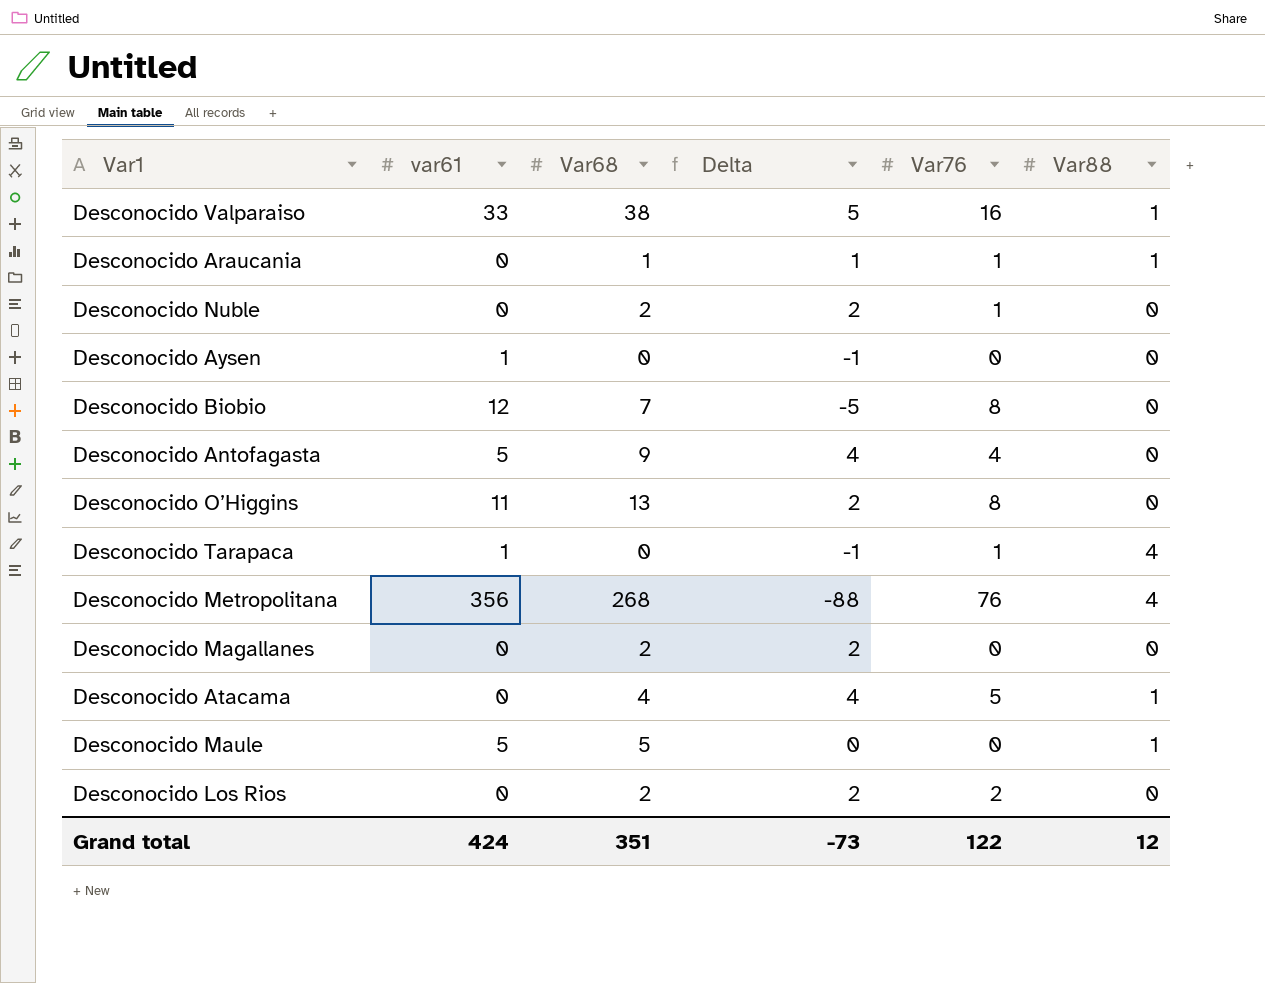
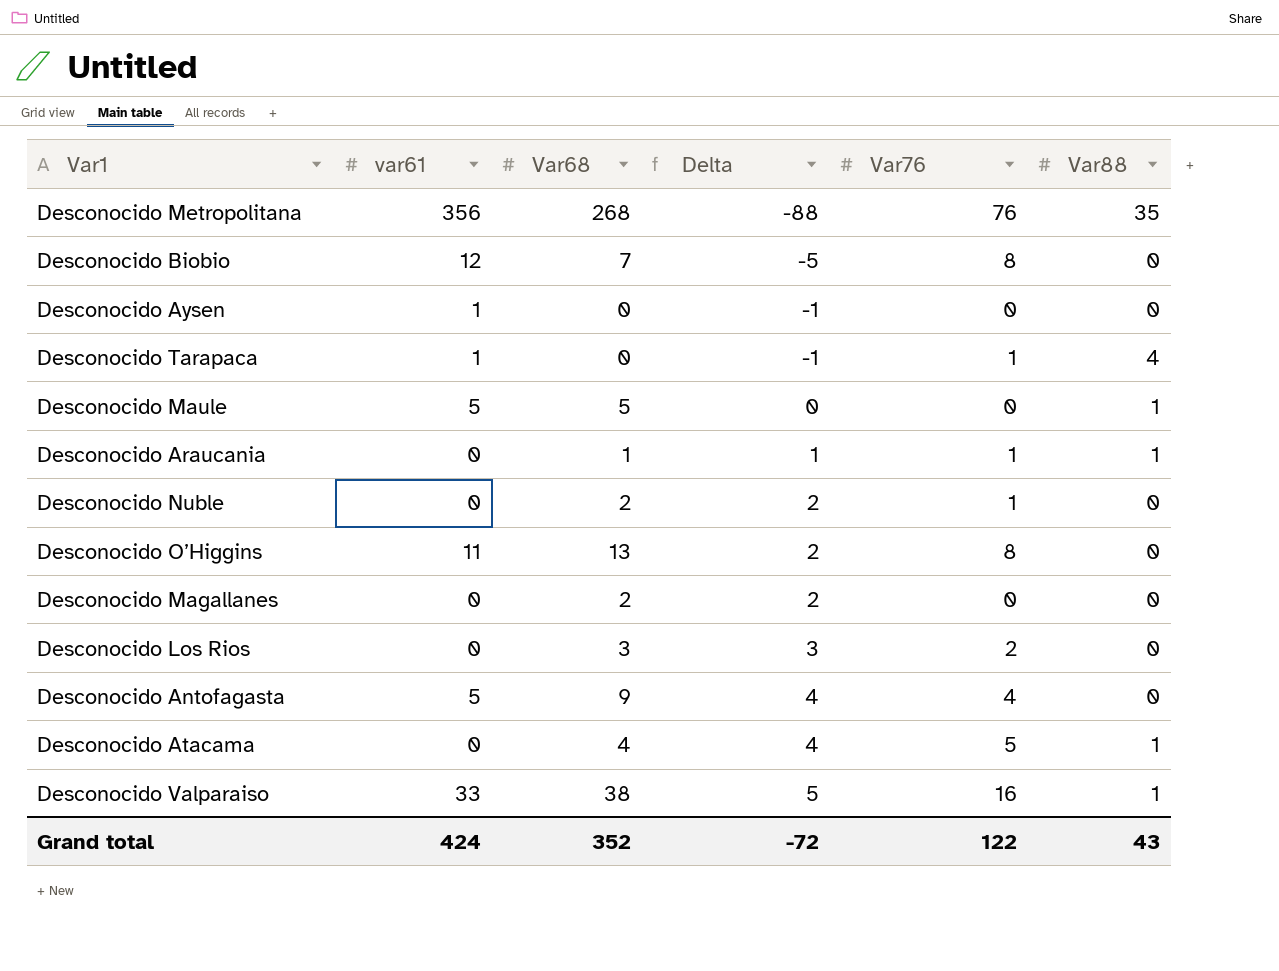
row order: none -> Delta ascending
Desconocido Metropolitana | Var88: 4 -> 35
Desconocido Los Rios | Var68: 2 -> 3
Desconocido Los Rios | Delta: 2 -> 3
Grand total | Var68: 351 -> 352
Grand total | Delta: -73 -> -72
Grand total | Var88: 12 -> 43

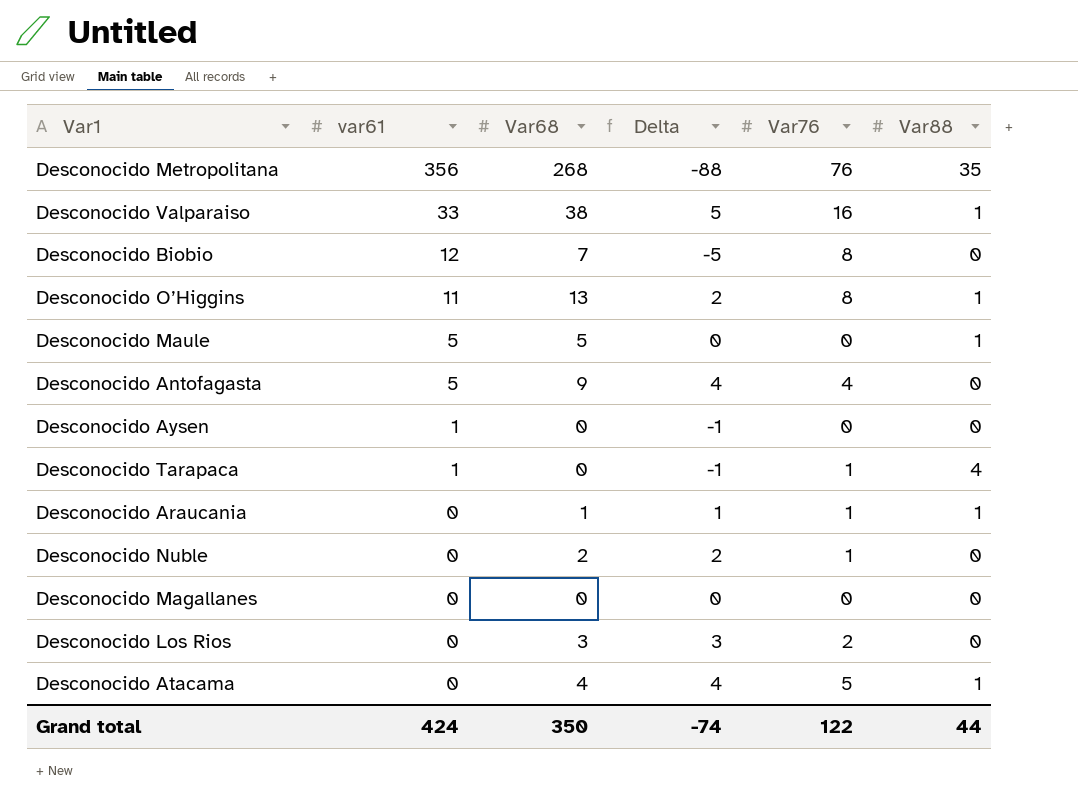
row order: Delta ascending -> var61 descending
Desconocido O’Higgins | Var88: 0 -> 1
Desconocido Magallanes | Var68: 2 -> 0
Desconocido Magallanes | Delta: 2 -> 0
Grand total | Var68: 352 -> 350
Grand total | Delta: -72 -> -74
Grand total | Var88: 43 -> 44

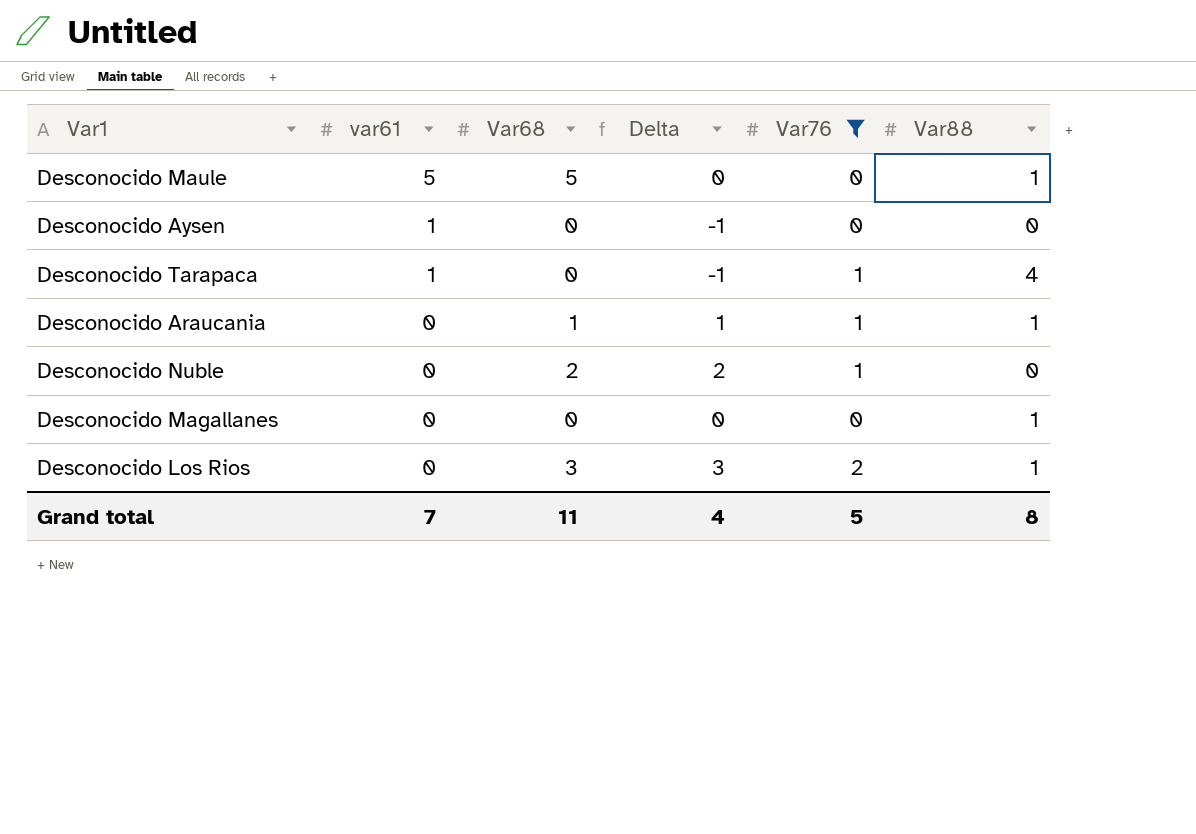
filter: none -> Var76 <= 2
Desconocido Magallanes | Var88: 0 -> 1
Desconocido Los Rios | Var88: 0 -> 1
Grand total | var61: 424 -> 7
Grand total | Var68: 350 -> 11
Grand total | Delta: -74 -> 4
Grand total | Var76: 122 -> 5
Grand total | Var88: 44 -> 8

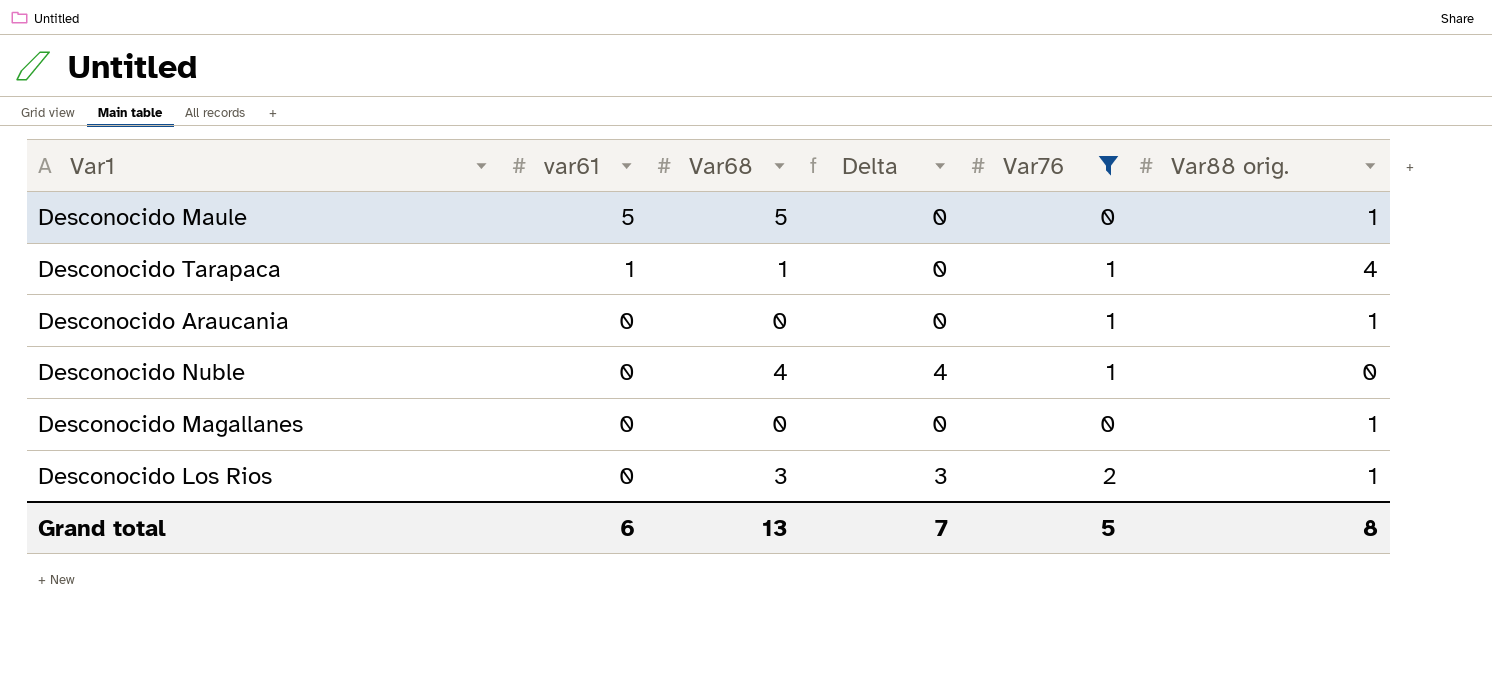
column name: Var88 -> Var88 orig.
row Desconocido Aysen: 1 | 0 | -1 | 0 | 0 -> none
Desconocido Tarapaca | Var68: 0 -> 1
Desconocido Tarapaca | Delta: -1 -> 0
Desconocido Araucania | Var68: 1 -> 0
Desconocido Araucania | Delta: 1 -> 0
Desconocido Nuble | Var68: 2 -> 4
Desconocido Nuble | Delta: 2 -> 4
Grand total | var61: 7 -> 6
Grand total | Var68: 11 -> 13
Grand total | Delta: 4 -> 7

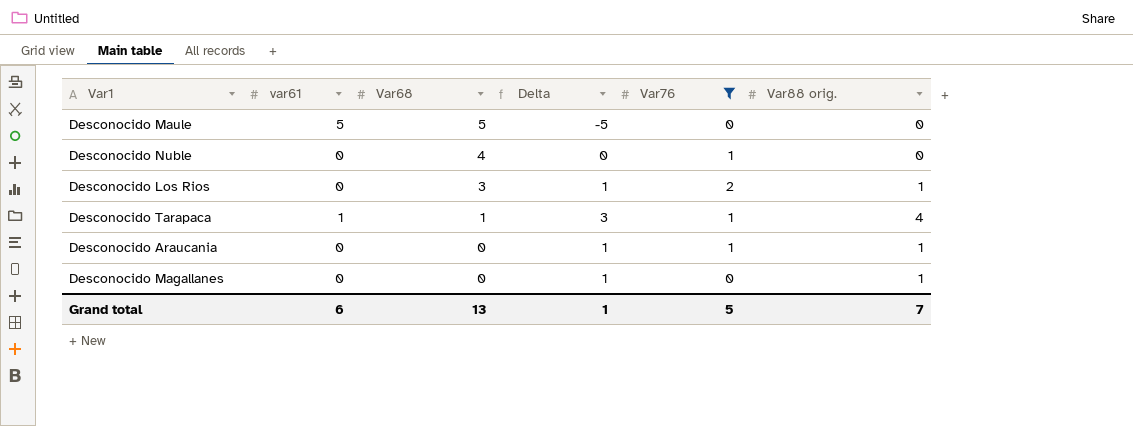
row order: var61 descending -> Var68 descending
column Delta | formula: [Var68] - [var61] -> [Var88 orig.] - [var61]
Desconocido Maule | Var88 orig.: 1 -> 0
Grand total | Delta: 7 -> 1
Grand total | Var88 orig.: 8 -> 7

